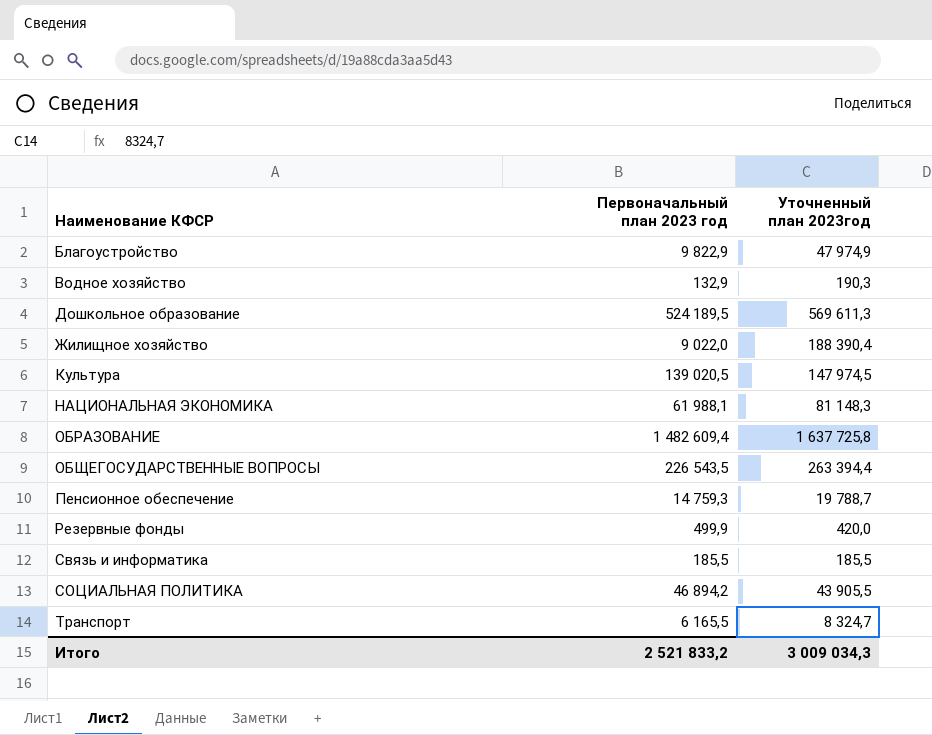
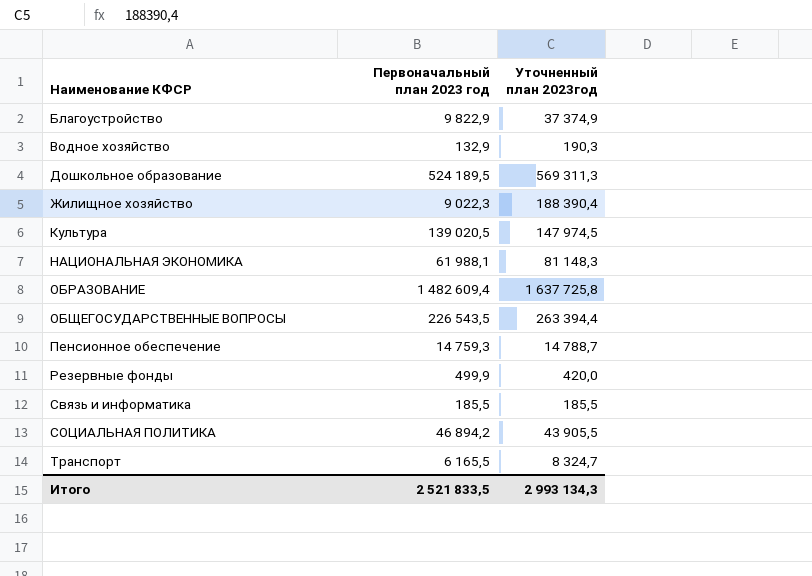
Благоустройство | Уточненный план 2023год: 47 974,9 -> 37 374,9
Дошкольное образование | Уточненный план 2023год: 569 611,3 -> 569 311,3
Жилищное хозяйство | Первоначальный план 2023 год: 9 022,0 -> 9 022,3
Пенсионное обеспечение | Уточненный план 2023год: 19 788,7 -> 14 788,7
Итого | Первоначальный план 2023 год: 2 521 833,2 -> 2 521 833,5
Итого | Уточненный план 2023год: 3 009 034,3 -> 2 993 134,3

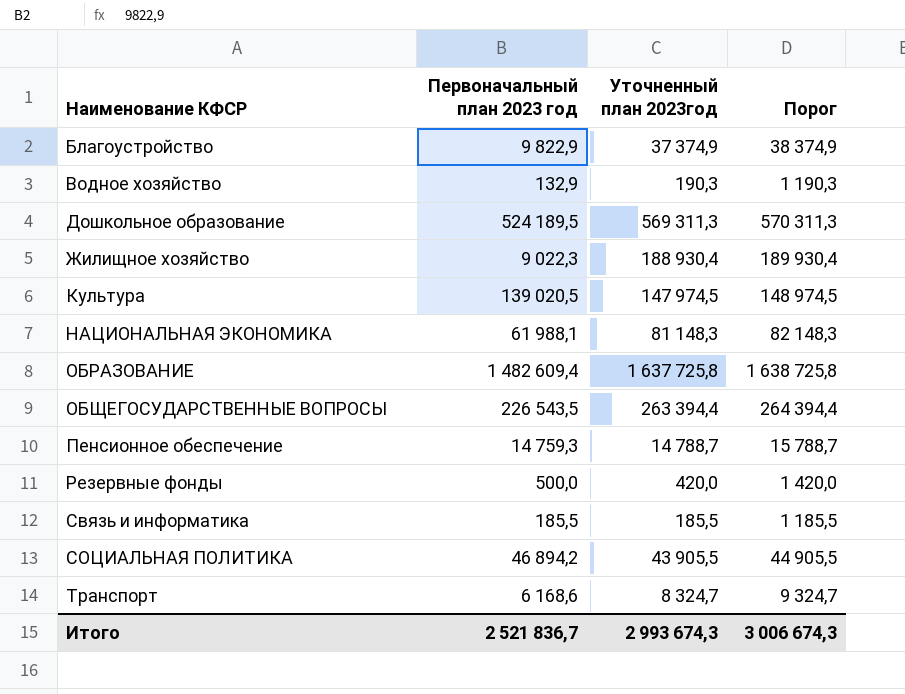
column Порог | formula: none -> [Уточненный план 2023год] + 1000
Жилищное хозяйство | Уточненный план 2023год: 188 390,4 -> 188 930,4
Резервные фонды | Первоначальный план 2023 год: 499,9 -> 500,0
Транспорт | Первоначальный план 2023 год: 6 165,5 -> 6 168,6
Итого | Первоначальный план 2023 год: 2 521 833,5 -> 2 521 836,7
Итого | Уточненный план 2023год: 2 993 134,3 -> 2 993 674,3

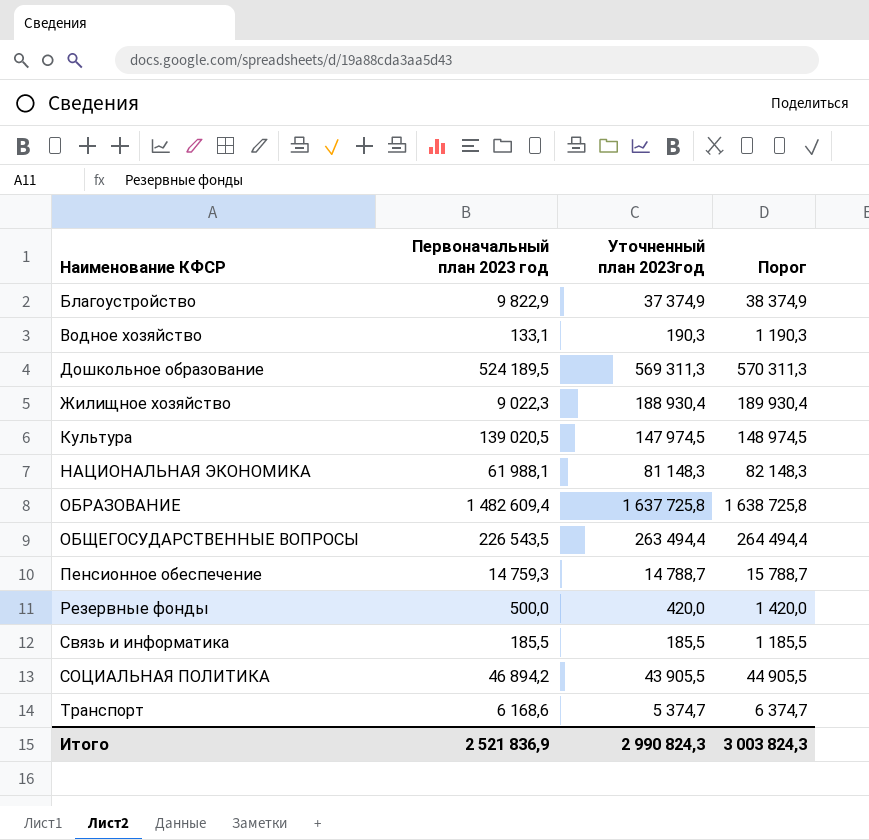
Водное хозяйство | Первоначальный план 2023 год: 132,9 -> 133,1
ОБЩЕГОСУДАРСТВЕННЫЕ ВОПРОСЫ | Уточненный план 2023год: 263 394,4 -> 263 494,4
ОБЩЕГОСУДАРСТВЕННЫЕ ВОПРОСЫ | Порог: 264 394,4 -> 264 494,4
Транспорт | Уточненный план 2023год: 8 324,7 -> 5 374,7
Транспорт | Порог: 9 324,7 -> 6 374,7
Итого | Первоначальный план 2023 год: 2 521 836,7 -> 2 521 836,9
Итого | Уточненный план 2023год: 2 993 674,3 -> 2 990 824,3
Итого | Порог: 3 006 674,3 -> 3 003 824,3

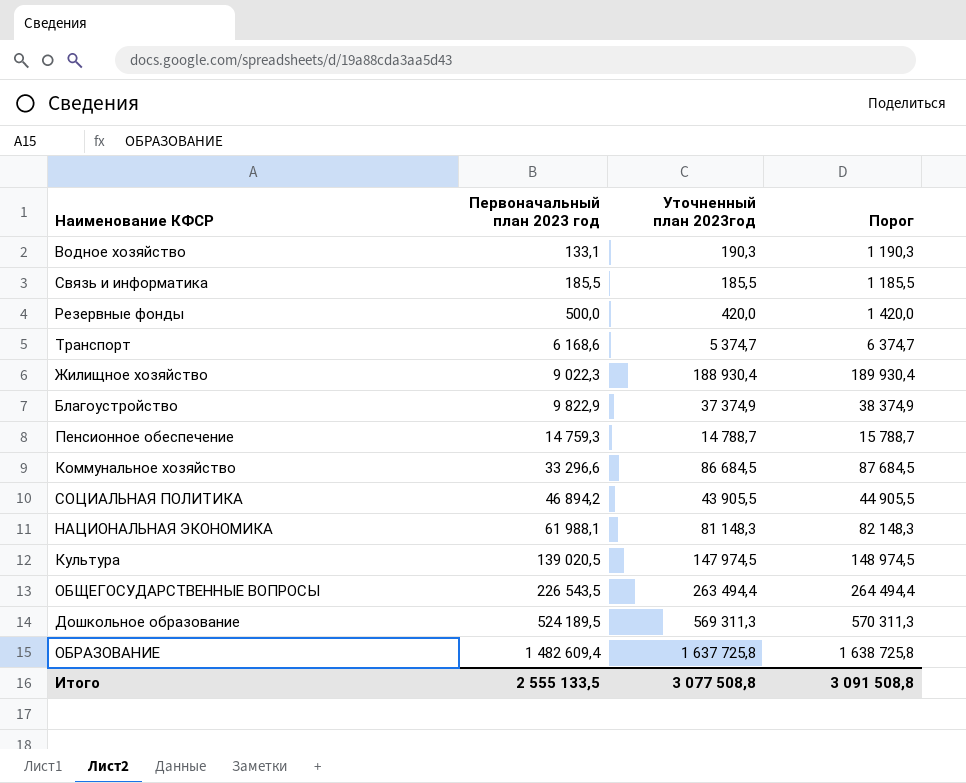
row order: Наименование КФСР ascending -> Первоначальный план 2023 год ascending
row Коммунальное хозяйство: none -> 33 296,6 | 86 684,5 | 87 684,5
Итого | Первоначальный план 2023 год: 2 521 836,9 -> 2 555 133,5
Итого | Уточненный план 2023год: 2 990 824,3 -> 3 077 508,8
Итого | Порог: 3 003 824,3 -> 3 091 508,8

